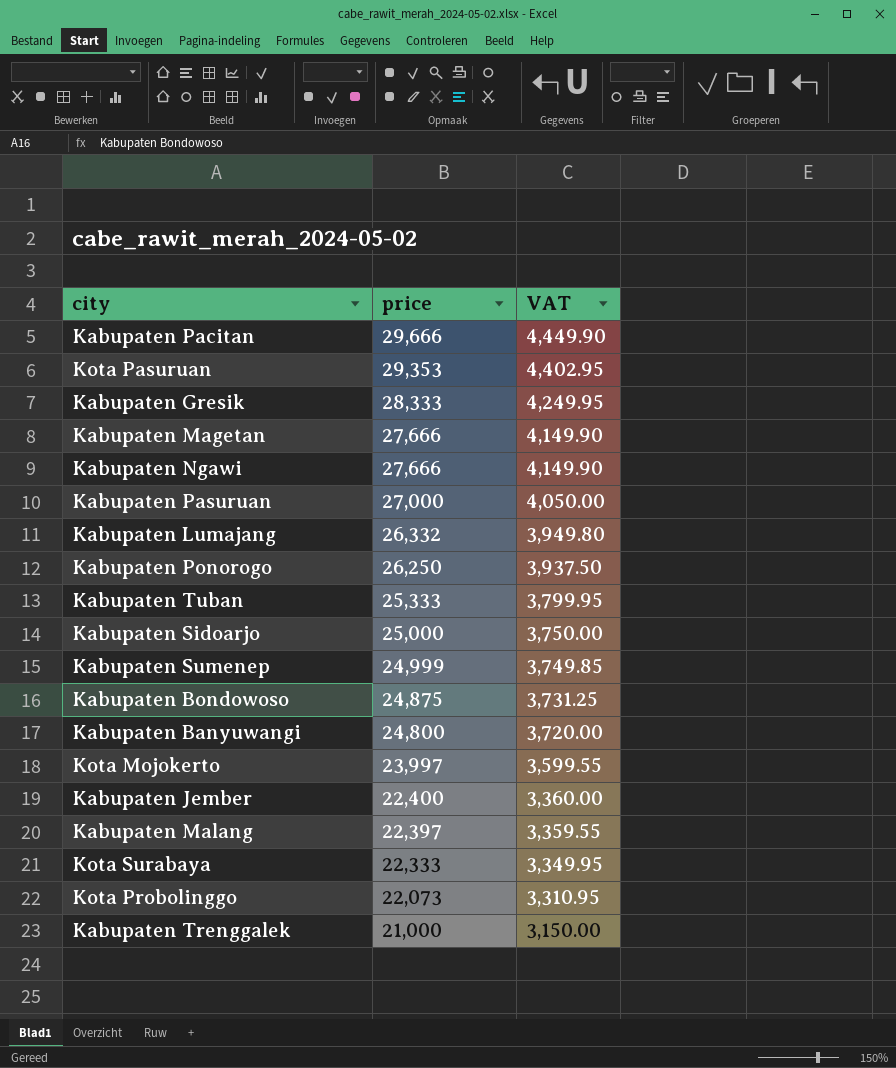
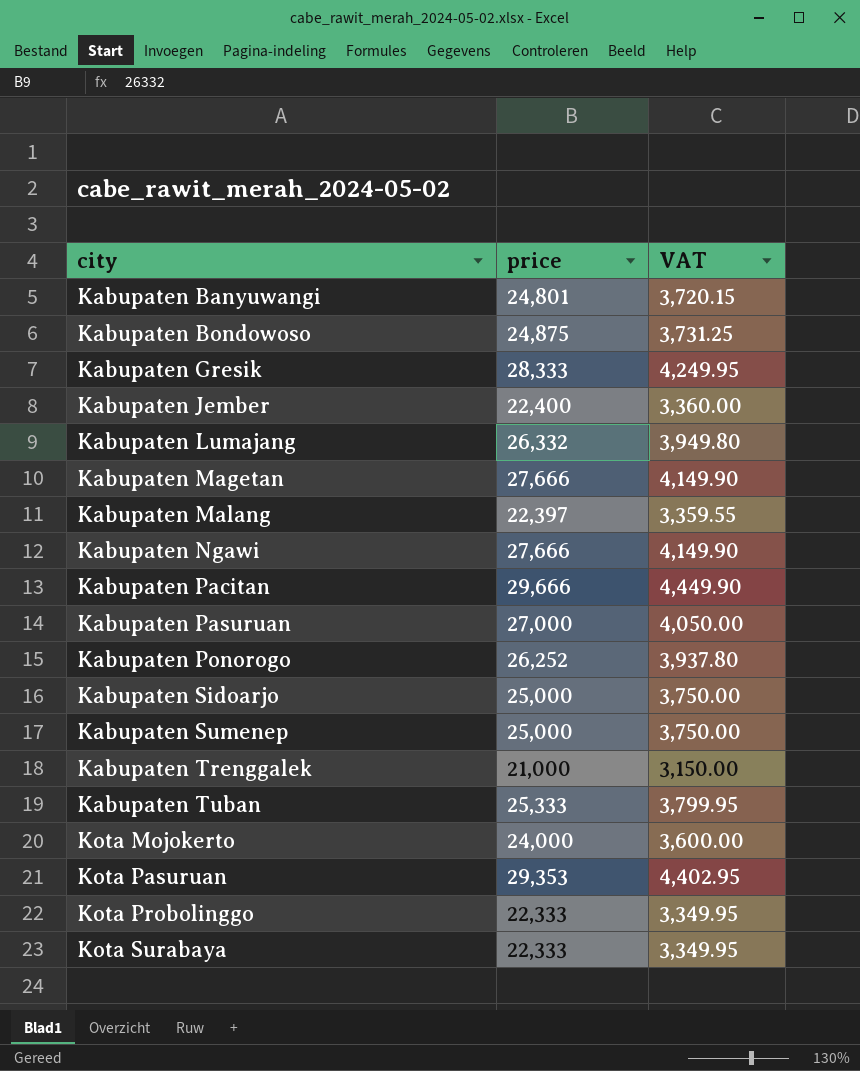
row order: price descending -> city ascending
Kabupaten Banyuwangi | price: 24,800 -> 24,801
Kabupaten Banyuwangi | VAT: 3,720.00 -> 3,720.15
Kabupaten Ponorogo | price: 26,250 -> 26,252
Kabupaten Ponorogo | VAT: 3,937.50 -> 3,937.80
Kabupaten Sumenep | price: 24,999 -> 25,000
Kabupaten Sumenep | VAT: 3,749.85 -> 3,750.00
Kota Mojokerto | price: 23,997 -> 24,000
Kota Mojokerto | VAT: 3,599.55 -> 3,600.00
Kota Probolinggo | price: 22,073 -> 22,333
Kota Probolinggo | VAT: 3,310.95 -> 3,349.95

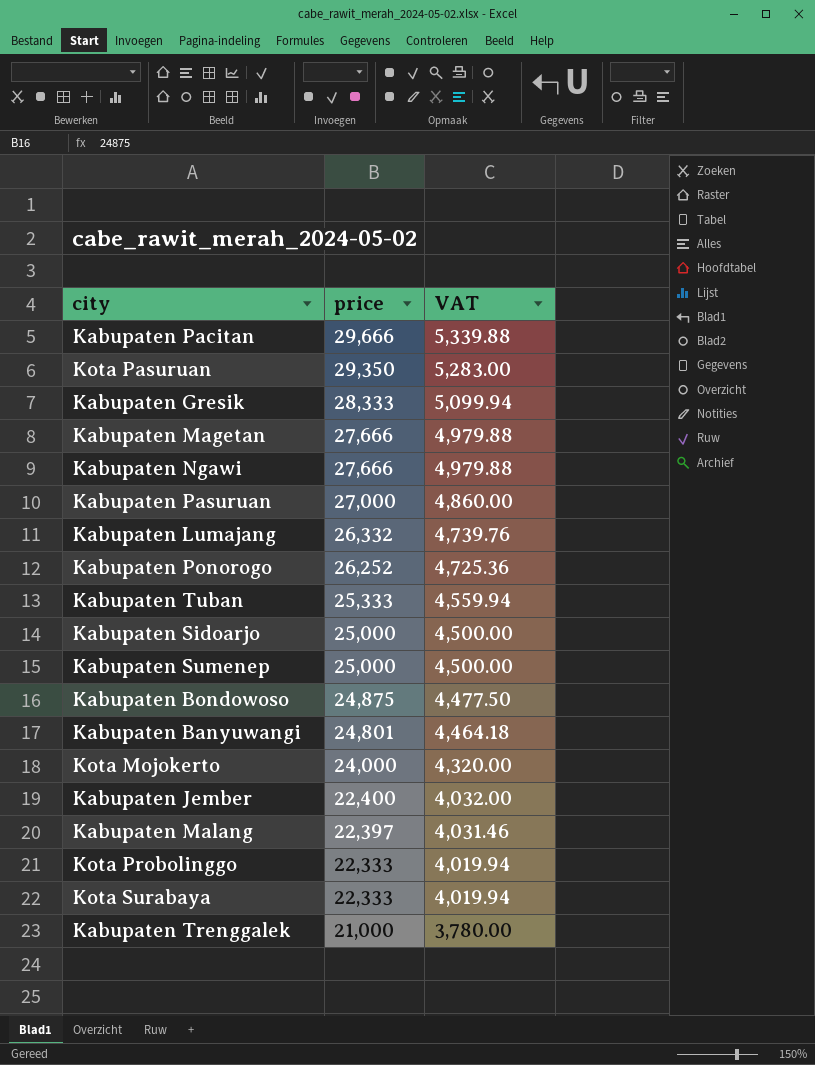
row order: city ascending -> price descending
column VAT | formula: [price] * 0.15 -> [price] * 0.18
Kota Pasuruan | price: 29,353 -> 29,350

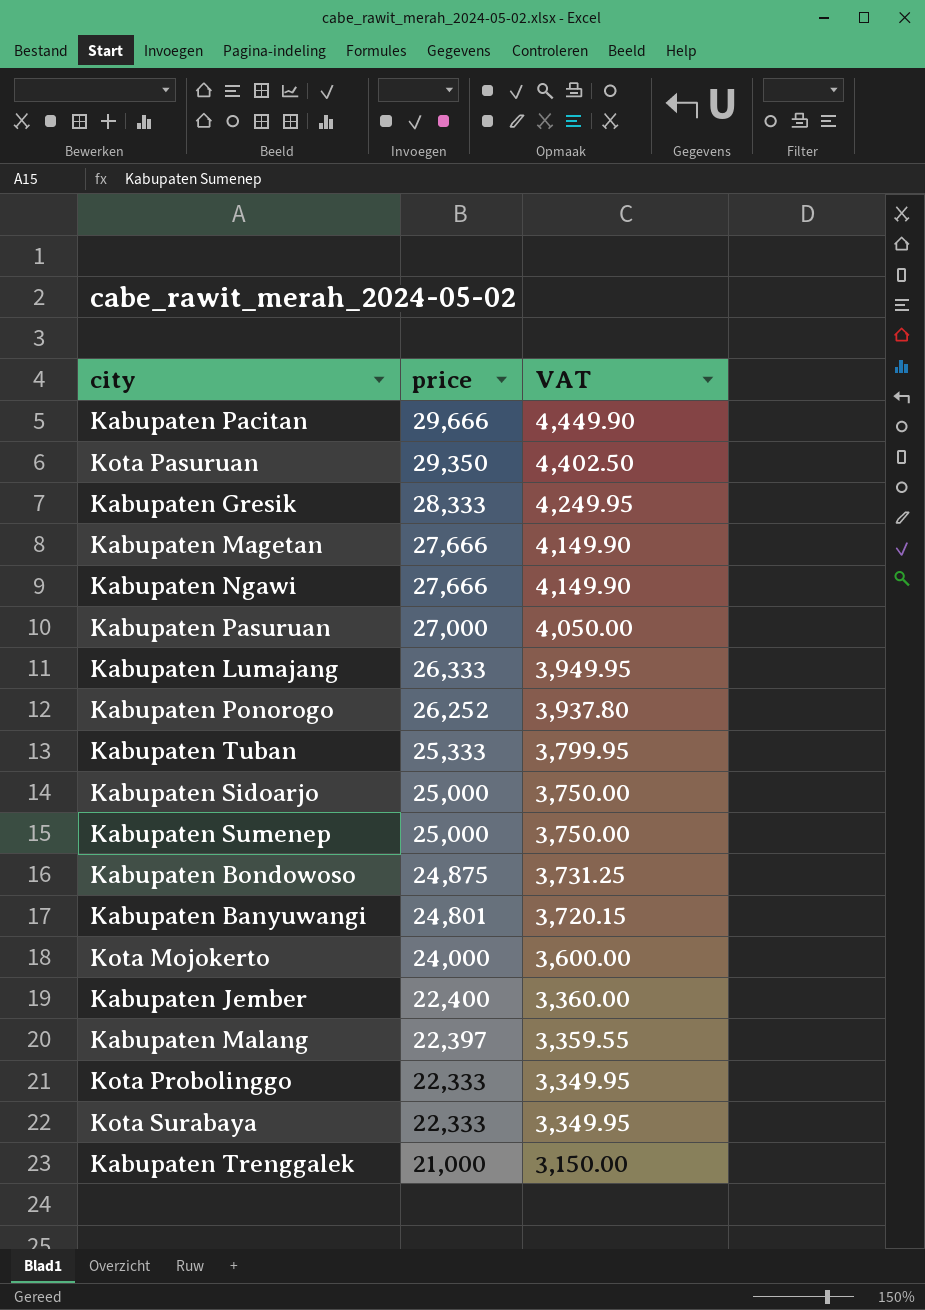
column VAT | formula: [price] * 0.18 -> [price] * 0.15
Kabupaten Lumajang | price: 26,332 -> 26,333

